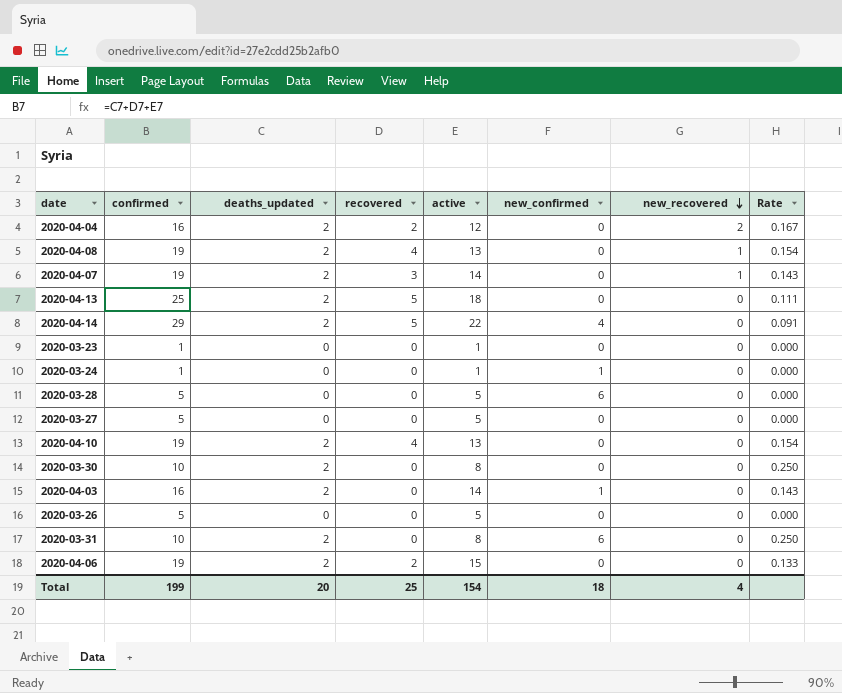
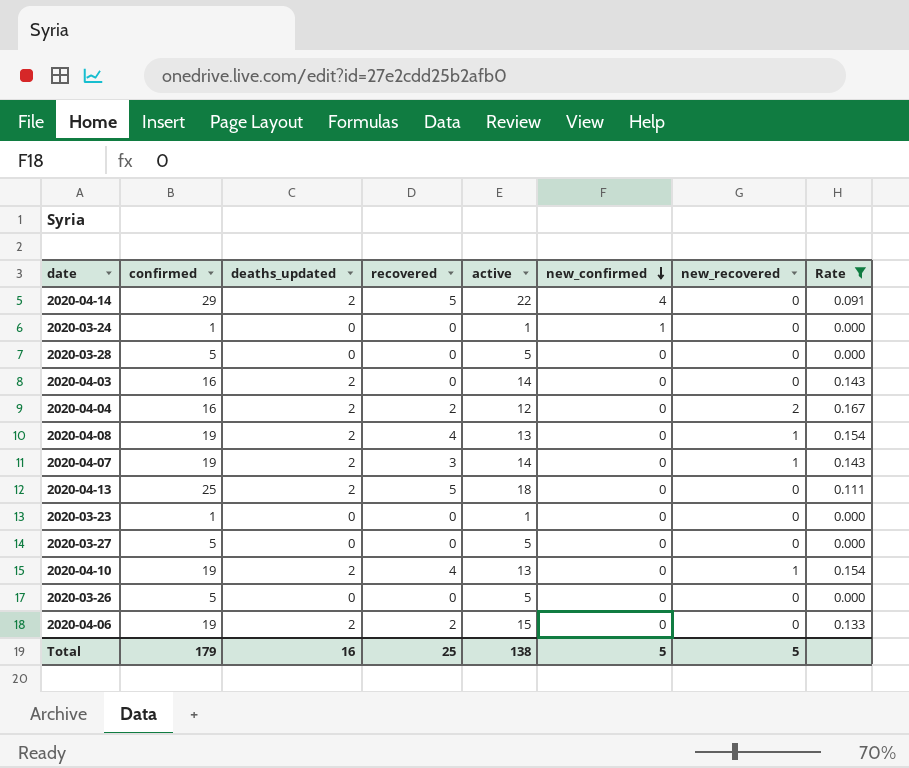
filter: none -> Rate != 0.250
row order: new_recovered descending -> new_confirmed descending
2020-03-28 | new_confirmed: 6 -> 0
2020-04-03 | new_confirmed: 1 -> 0
2020-04-10 | new_recovered: 0 -> 1
Total | confirmed: 199 -> 179
Total | deaths_updated: 20 -> 16
Total | active: 154 -> 138
Total | new_confirmed: 18 -> 5
Total | new_recovered: 4 -> 5

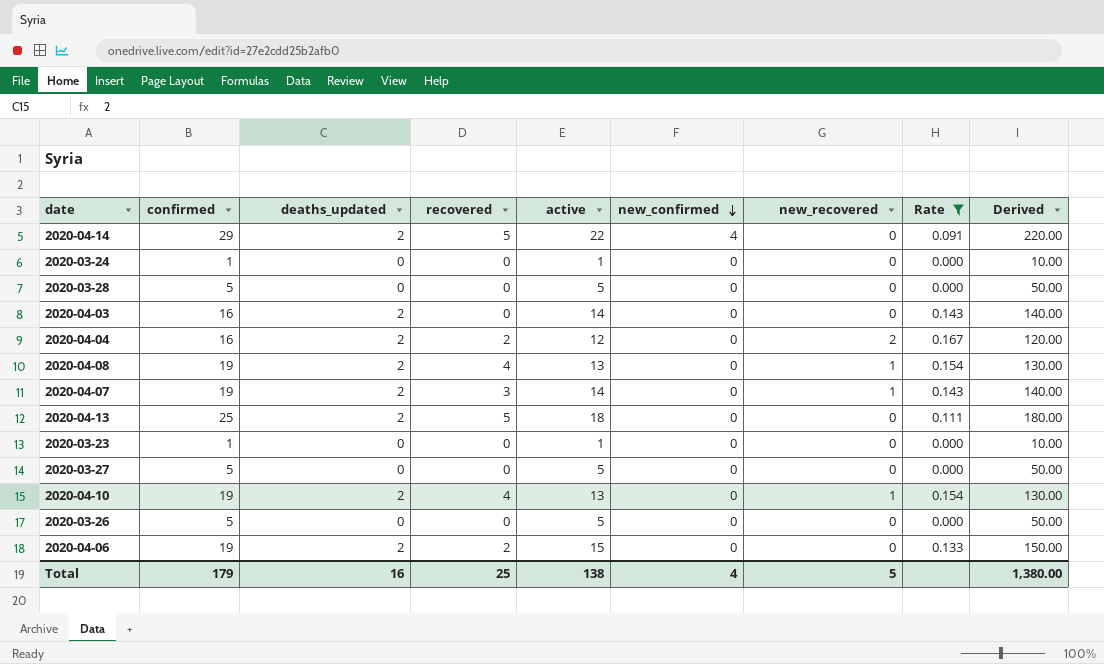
column Derived | formula: none -> [active] * 10
2020-03-24 | new_confirmed: 1 -> 0
Total | new_confirmed: 5 -> 4

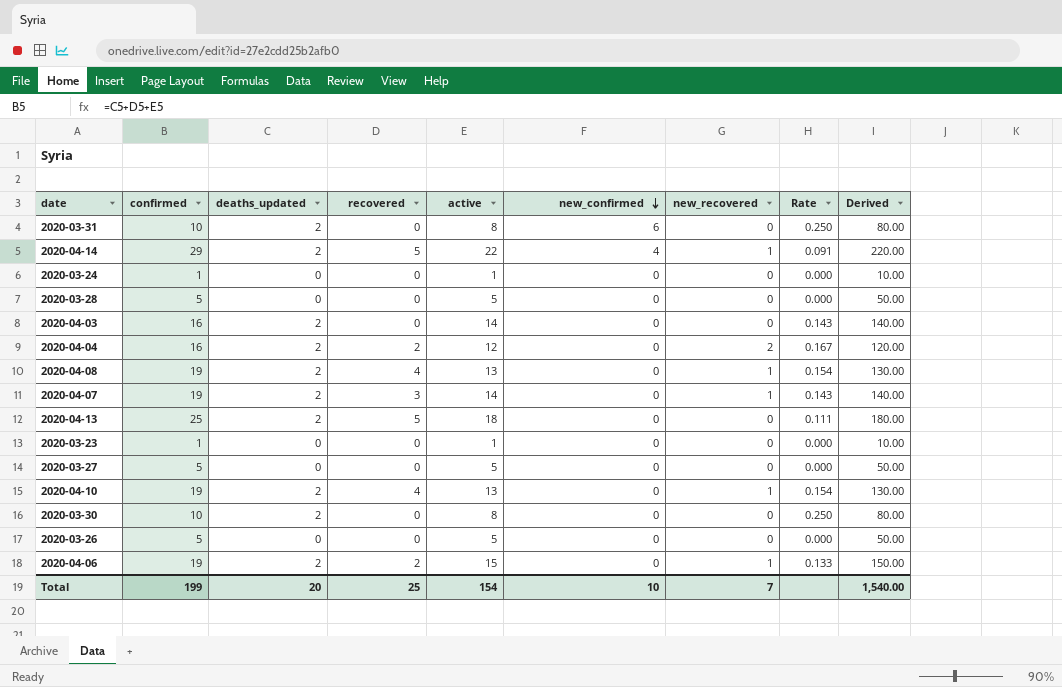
filter: Rate != 0.250 -> none
2020-04-14 | new_recovered: 0 -> 1
2020-04-06 | new_recovered: 0 -> 1
Total | confirmed: 179 -> 199
Total | deaths_updated: 16 -> 20
Total | active: 138 -> 154
Total | new_confirmed: 4 -> 10
Total | new_recovered: 5 -> 7
Total | Derived: 1,380.00 -> 1,540.00

